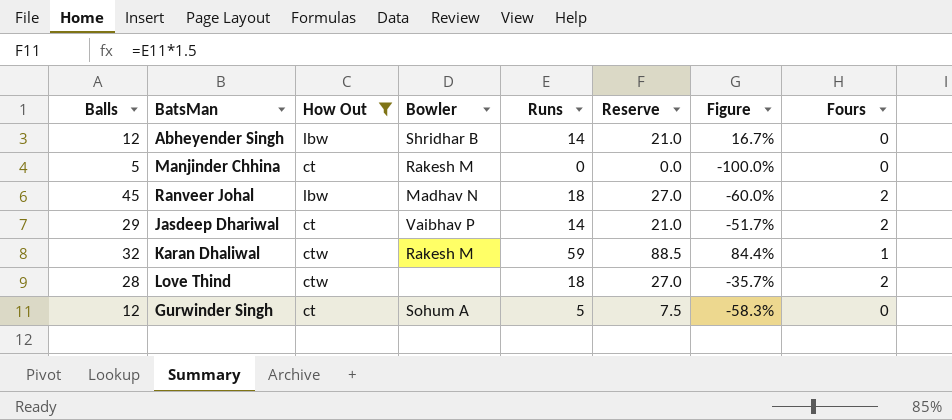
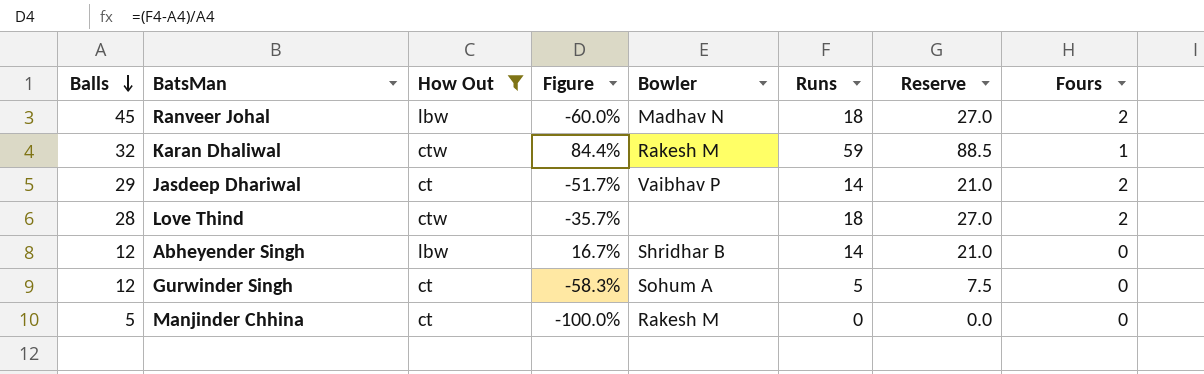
row order: none -> Balls descending
column Figure | position: 7 -> 4

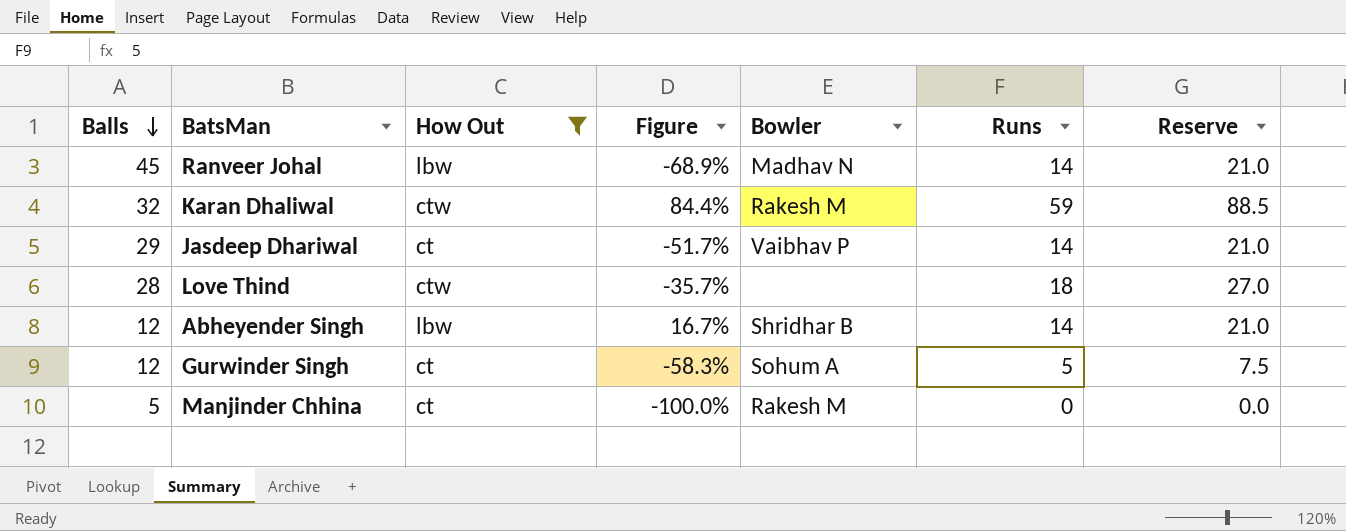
column Fours | position: 8 -> none
Ranveer Johal | Figure: -60.0% -> -68.9%
Ranveer Johal | Runs: 18 -> 14
Ranveer Johal | Reserve: 27.0 -> 21.0

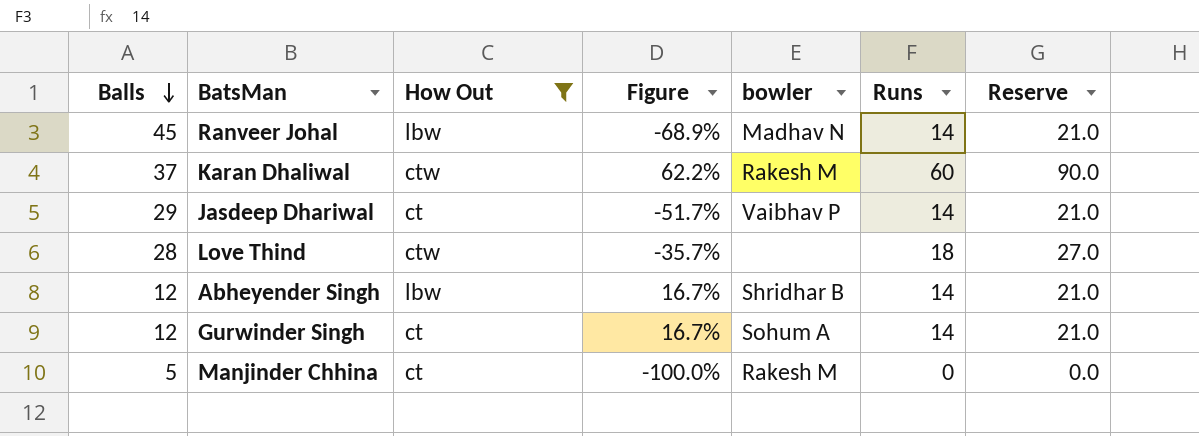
column name: Bowler -> bowler
Karan Dhaliwal | Balls: 32 -> 37
Karan Dhaliwal | Figure: 84.4% -> 62.2%
Karan Dhaliwal | Runs: 59 -> 60
Karan Dhaliwal | Reserve: 88.5 -> 90.0
Gurwinder Singh | Figure: -58.3% -> 16.7%
Gurwinder Singh | Runs: 5 -> 14
Gurwinder Singh | Reserve: 7.5 -> 21.0

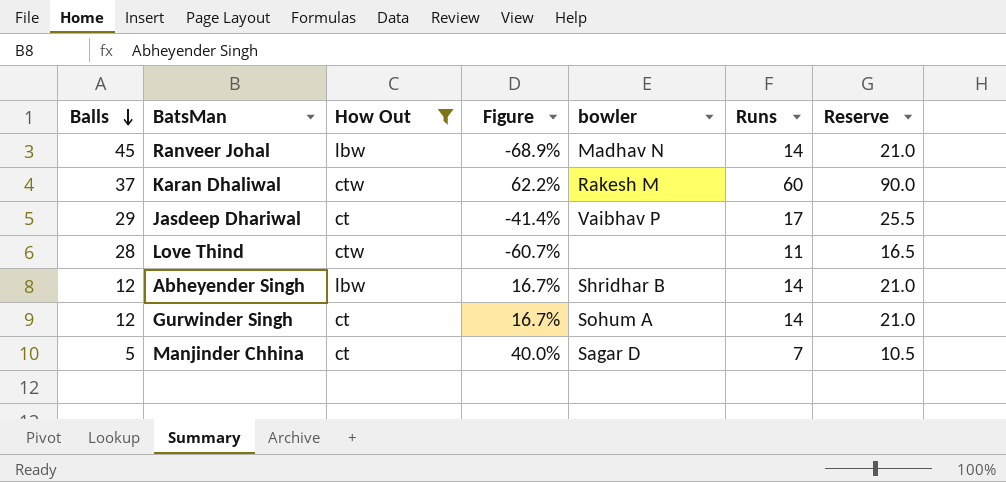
Jasdeep Dhariwal | Figure: -51.7% -> -41.4%
Jasdeep Dhariwal | Runs: 14 -> 17
Jasdeep Dhariwal | Reserve: 21.0 -> 25.5
Love Thind | Figure: -35.7% -> -60.7%
Love Thind | Runs: 18 -> 11
Love Thind | Reserve: 27.0 -> 16.5
Manjinder Chhina | Figure: -100.0% -> 40.0%
Manjinder Chhina | bowler: Rakesh M -> Sagar D
Manjinder Chhina | Runs: 0 -> 7
Manjinder Chhina | Reserve: 0.0 -> 10.5

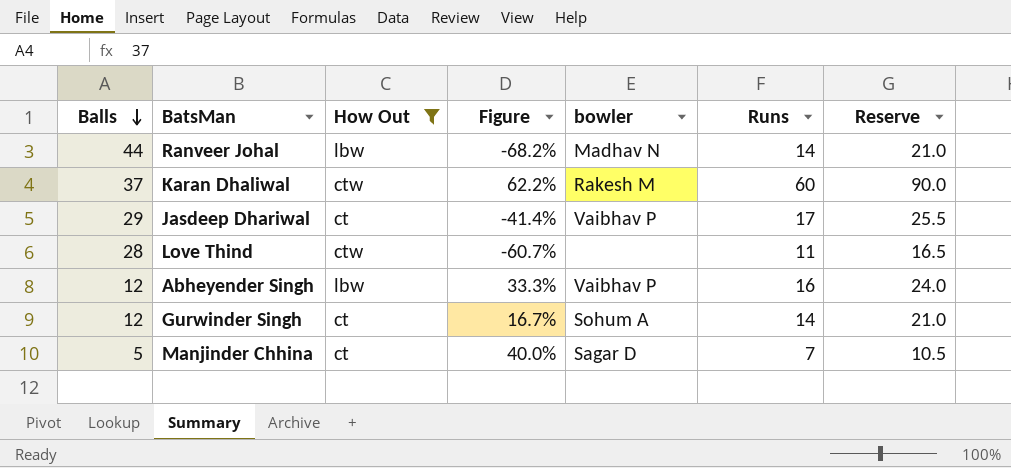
Ranveer Johal | Balls: 45 -> 44
Ranveer Johal | Figure: -68.9% -> -68.2%
Abheyender Singh | Figure: 16.7% -> 33.3%
Abheyender Singh | bowler: Shridhar B -> Vaibhav P
Abheyender Singh | Runs: 14 -> 16
Abheyender Singh | Reserve: 21.0 -> 24.0

